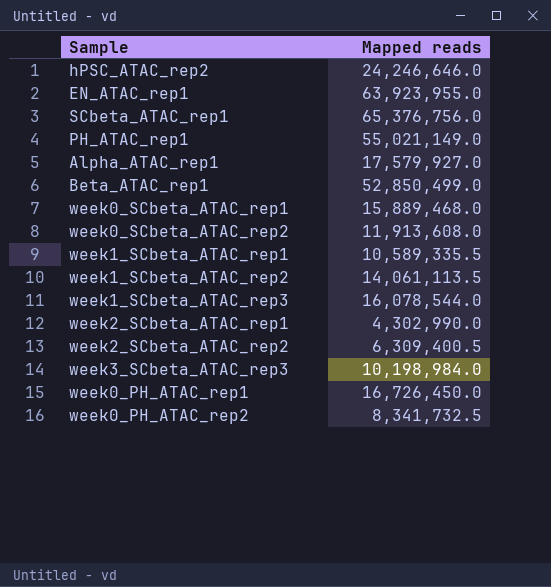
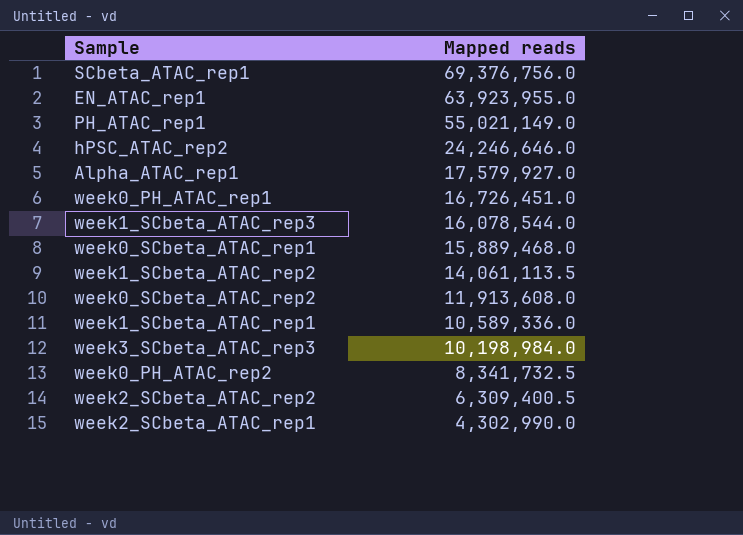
row order: none -> Mapped reads descending
row Beta_ATAC_rep1: 52,850,499.0 -> none
SCbeta_ATAC_rep1 | Mapped reads: 65,376,756.0 -> 69,376,756.0
week0_PH_ATAC_rep1 | Mapped reads: 16,726,450.0 -> 16,726,451.0
week1_SCbeta_ATAC_rep1 | Mapped reads: 10,589,335.5 -> 10,589,336.0

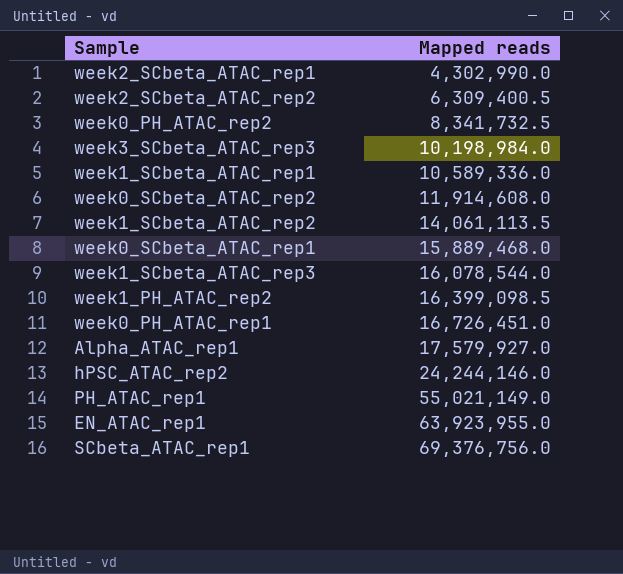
row order: Mapped reads descending -> Mapped reads ascending
week0_SCbeta_ATAC_rep2 | Mapped reads: 11,913,608.0 -> 11,914,608.0
row week1_PH_ATAC_rep2: none -> 16,399,098.5
hPSC_ATAC_rep2 | Mapped reads: 24,246,646.0 -> 24,244,146.0

